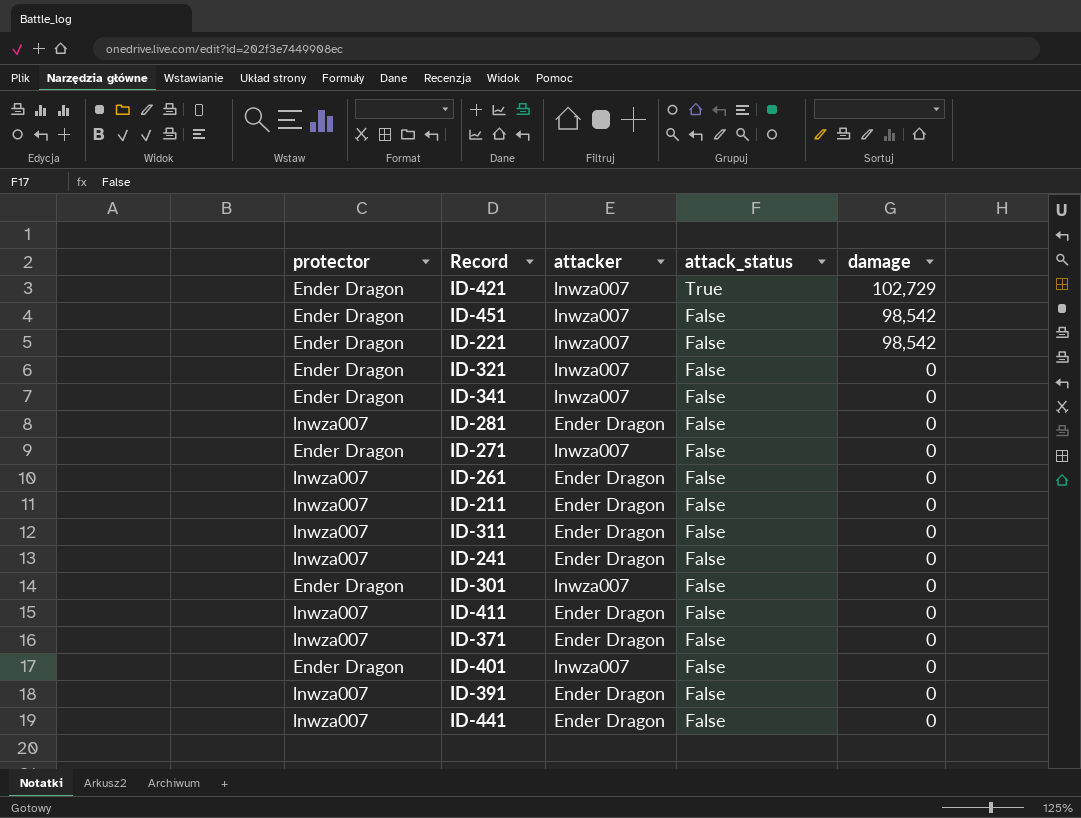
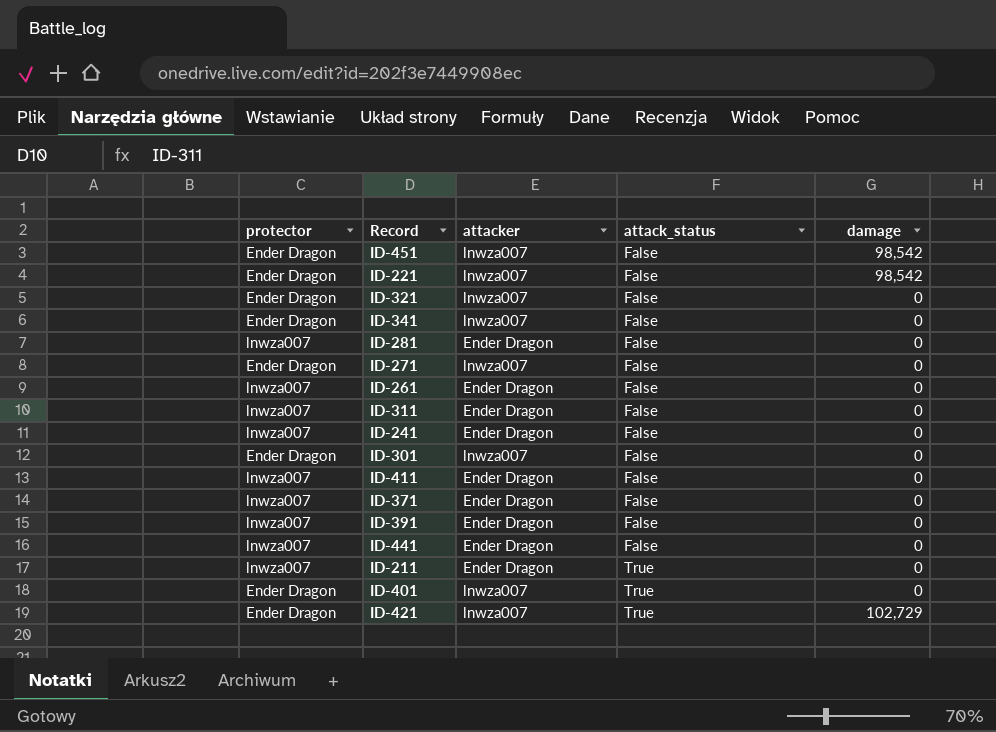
row order: attack_status descending -> attack_status ascending
ID-211 | attack_status: False -> True
ID-401 | attack_status: False -> True

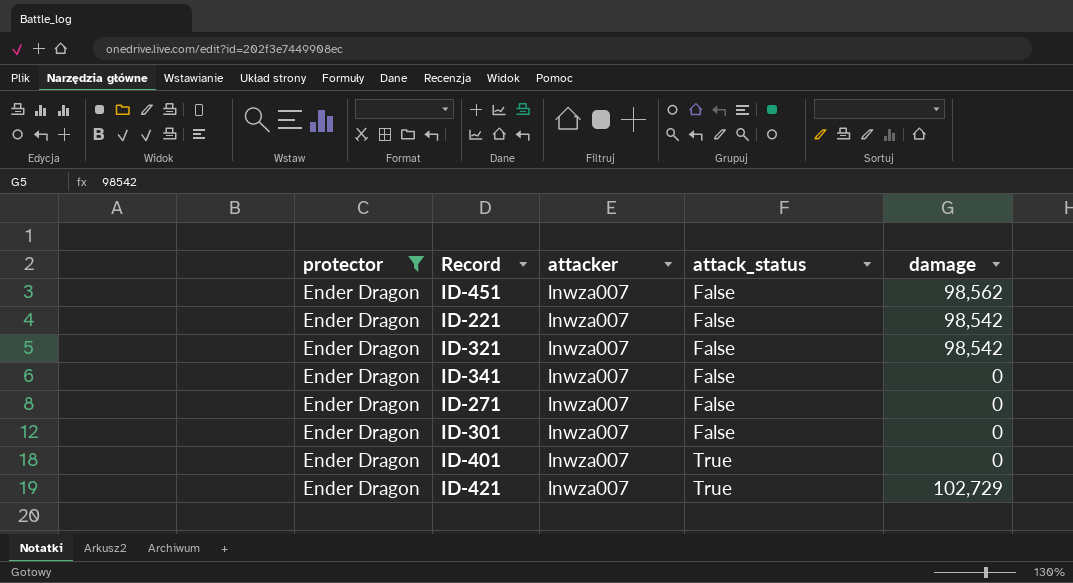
filter: none -> protector = Ender Dragon
ID-451 | damage: 98,542 -> 98,562
ID-321 | damage: 0 -> 98,542

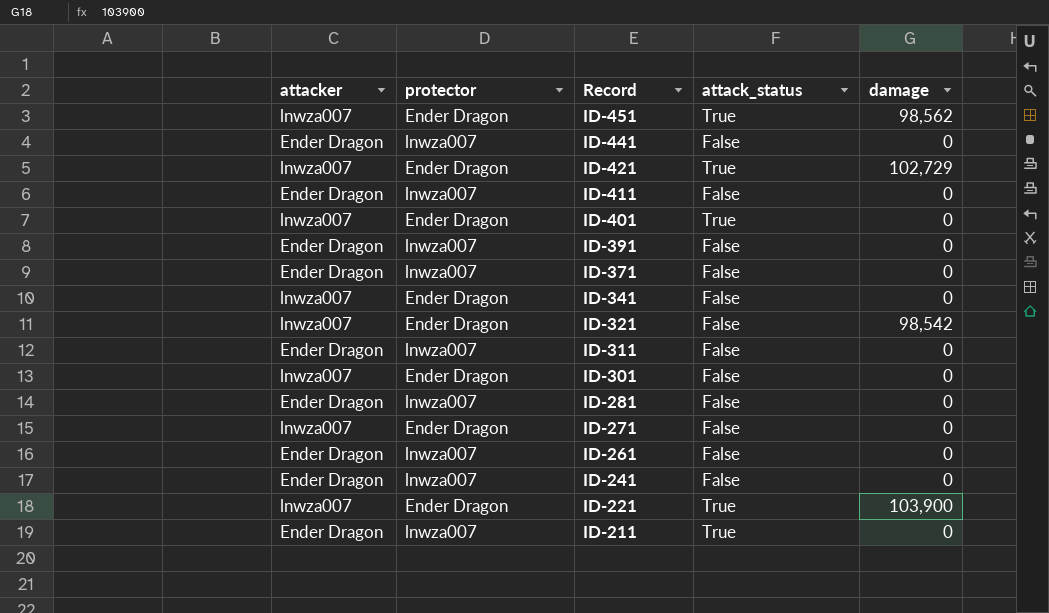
filter: protector = Ender Dragon -> none
row order: attack_status ascending -> Record descending
column attacker | position: 3 -> 1
ID-451 | attack_status: False -> True
ID-221 | attack_status: False -> True
ID-221 | damage: 98,542 -> 103,900

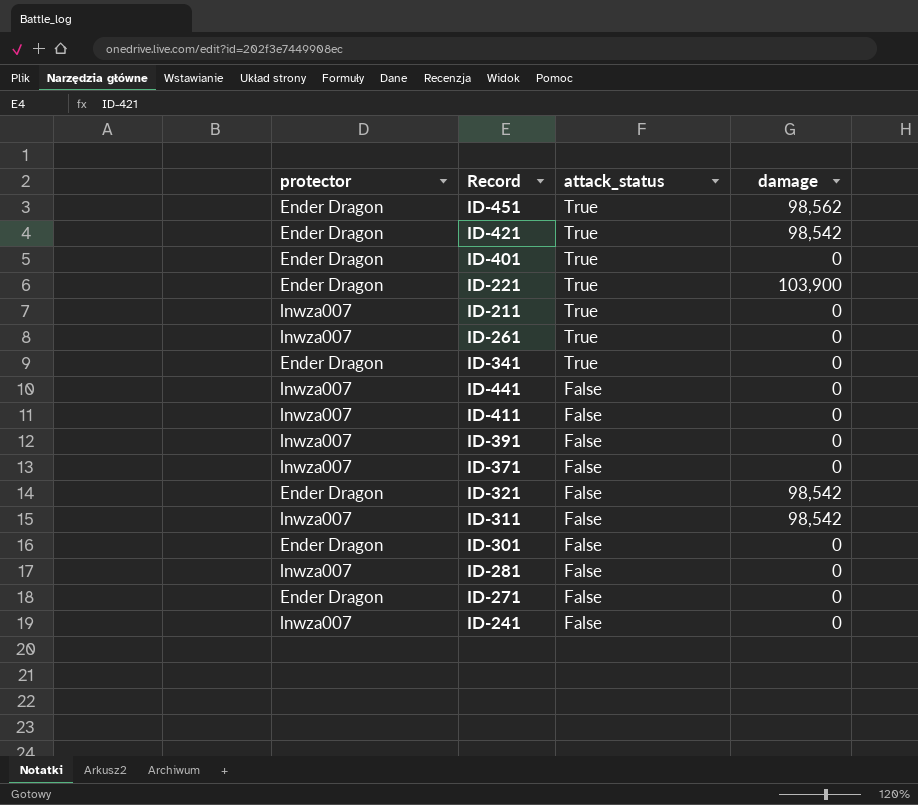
row order: Record descending -> attack_status descending
column attacker | position: 1 -> none
ID-421 | damage: 102,729 -> 98,542
ID-261 | attack_status: False -> True
ID-341 | attack_status: False -> True
ID-311 | damage: 0 -> 98,542

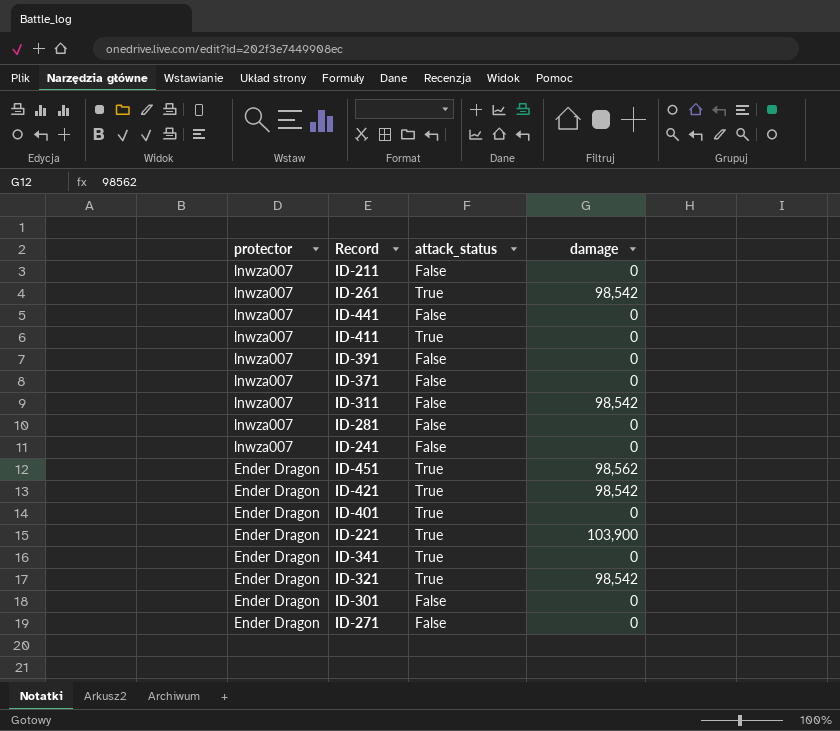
row order: attack_status descending -> protector descending
ID-211 | attack_status: True -> False
ID-261 | damage: 0 -> 98,542
ID-411 | attack_status: False -> True
ID-321 | attack_status: False -> True

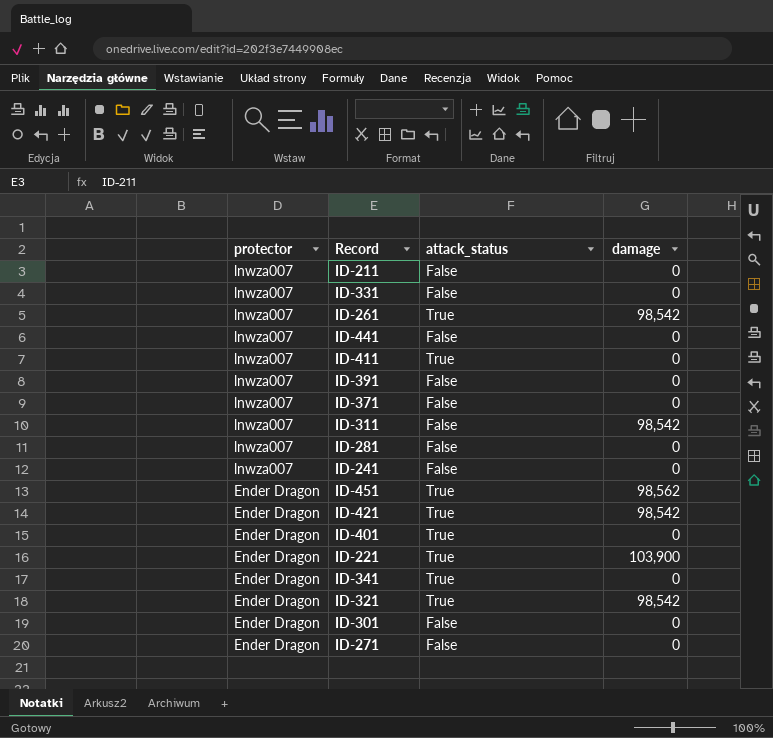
row ID-331: none -> lnwza007 | False | 0

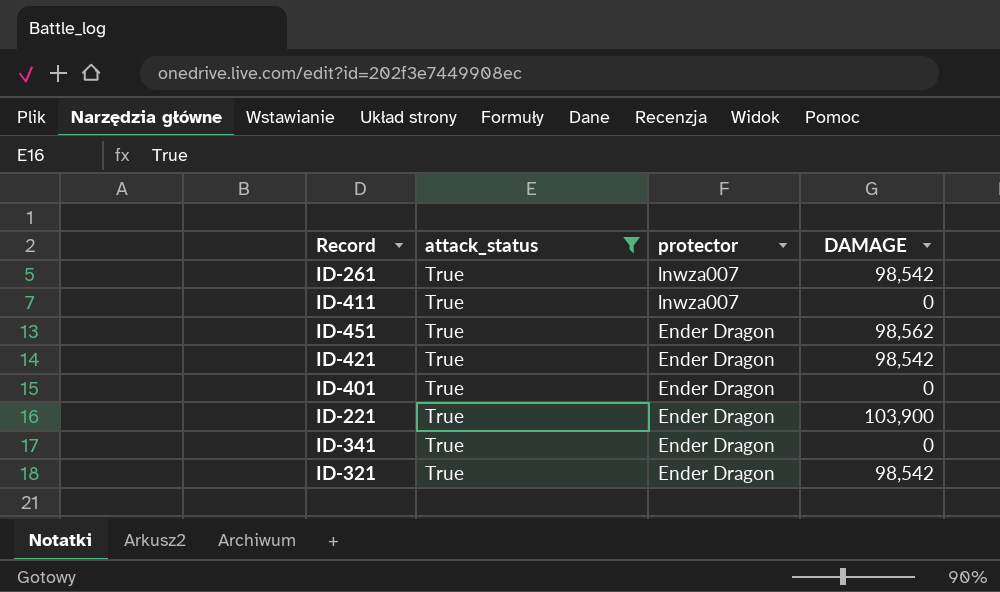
filter: none -> attack_status = True
column protector | position: 1 -> 3
column name: damage -> DAMAGE

